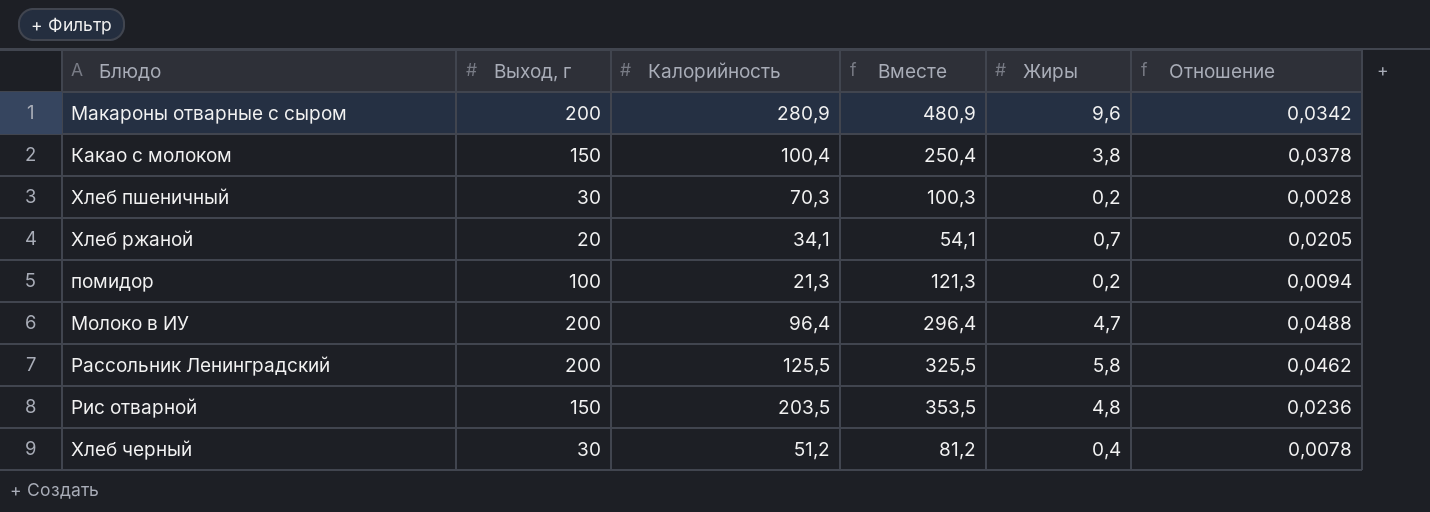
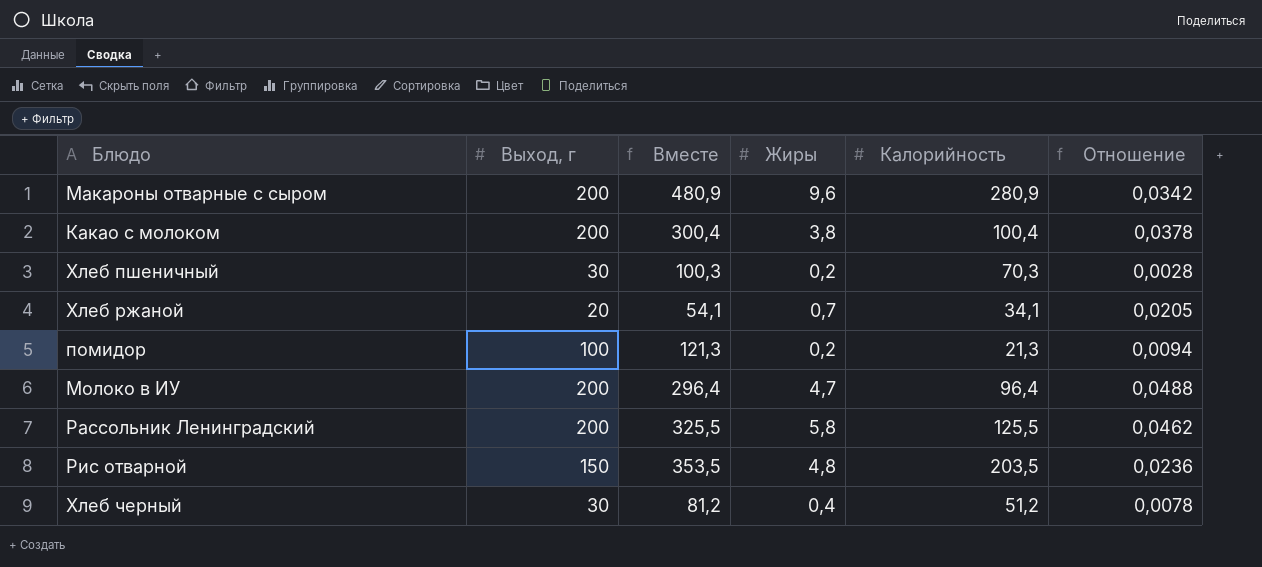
column Калорийность | position: 3 -> 5
Какао с молоком | Выход, г: 150 -> 200
Какао с молоком | Вместе: 250,4 -> 300,4

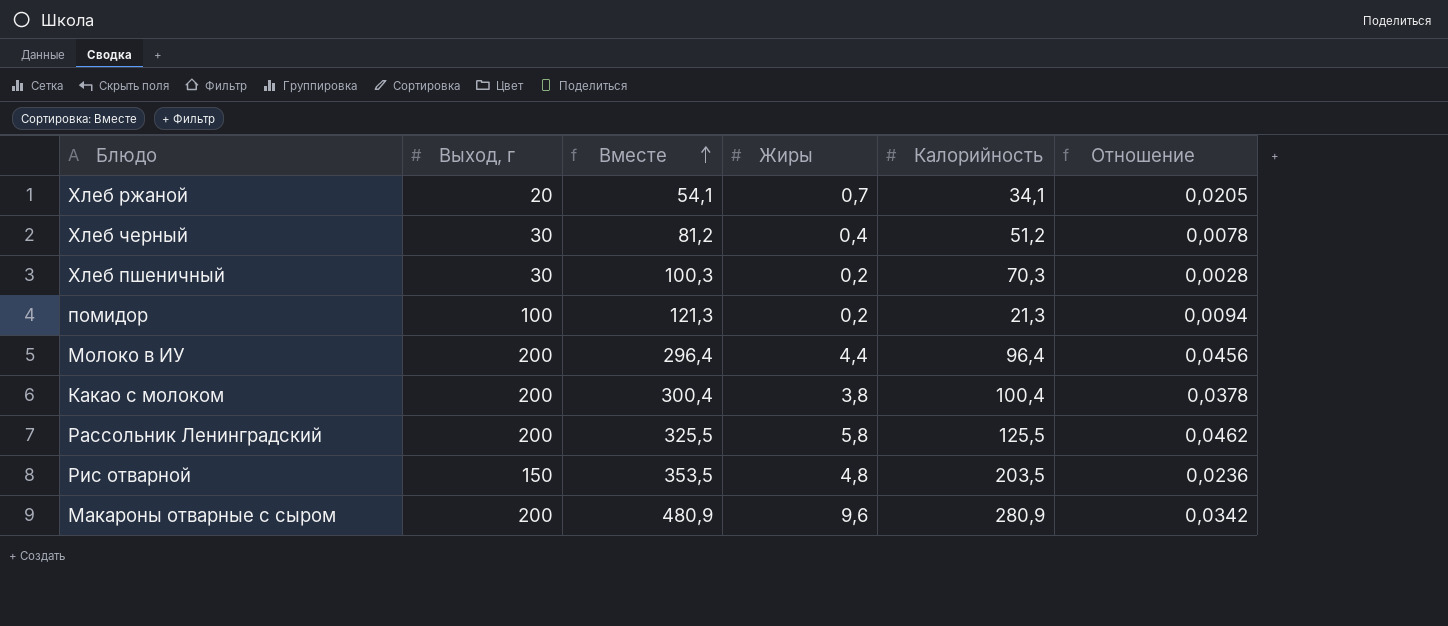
row order: none -> Вместе ascending
Молоко в ИУ | Жиры: 4,7 -> 4,4
Молоко в ИУ | Отношение: 0,0488 -> 0,0456

